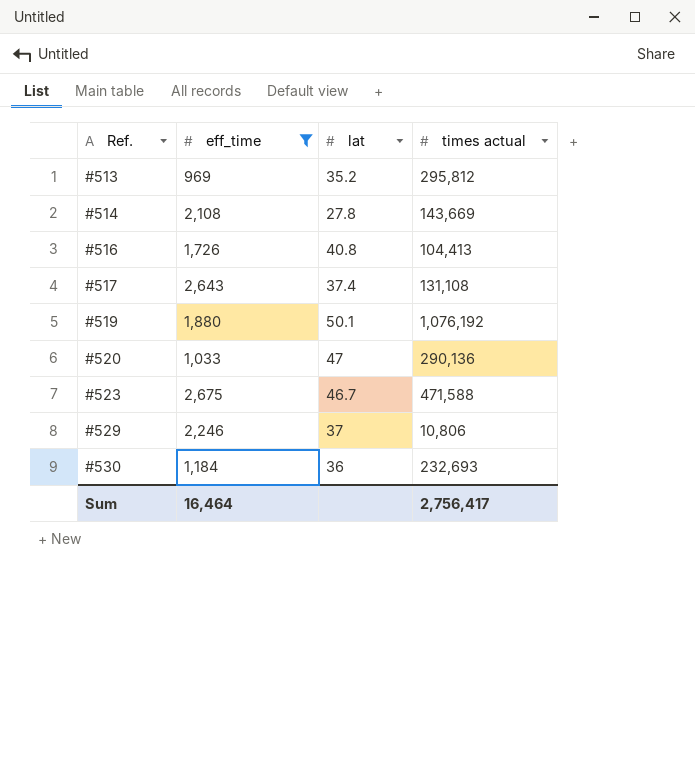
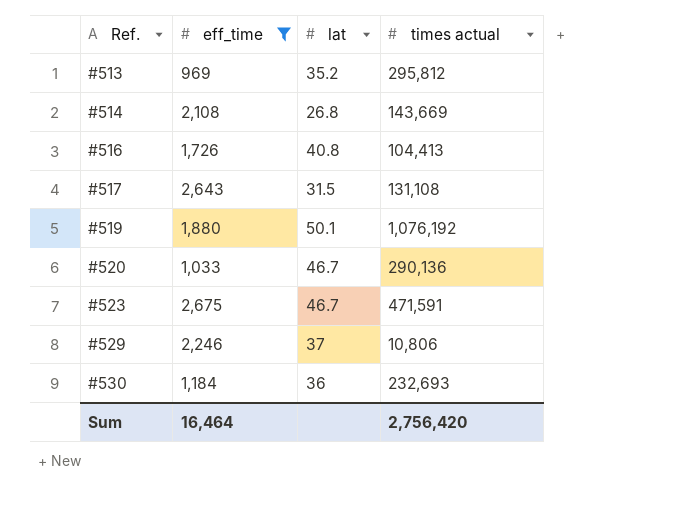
#514 | lat: 27.8 -> 26.8
#517 | lat: 37.4 -> 31.5
#520 | lat: 47 -> 46.7
#523 | times actual: 471,588 -> 471,591
Sum | times actual: 2,756,417 -> 2,756,420

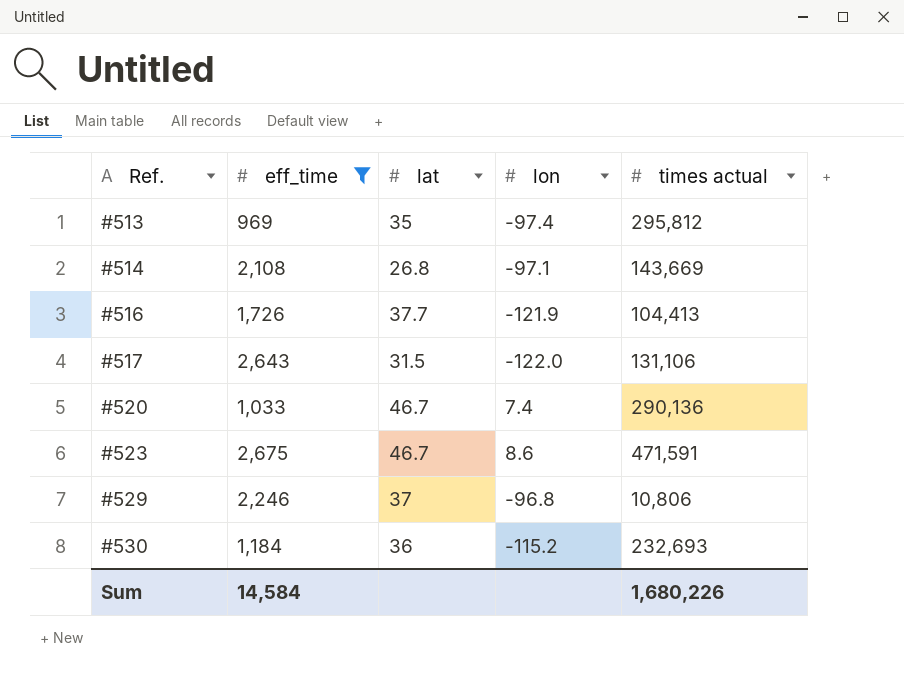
column lon | position: none -> 4
row #519: 1,880 | 50.1 | 1,076,192 -> none
#513 | lat: 35.2 -> 35
#516 | lat: 40.8 -> 37.7
#517 | times actual: 131,108 -> 131,106
Sum | eff_time: 16,464 -> 14,584
Sum | times actual: 2,756,420 -> 1,680,226

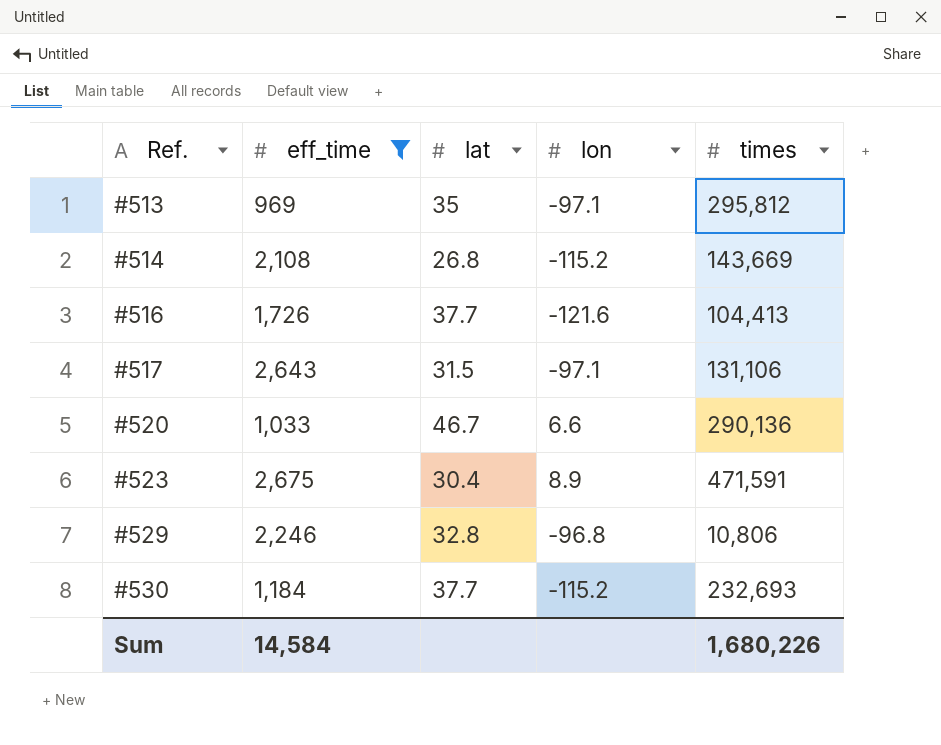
column name: times actual -> times
#513 | lon: -97.4 -> -97.1
#514 | lon: -97.1 -> -115.2
#516 | lon: -121.9 -> -121.6
#517 | lon: -122.0 -> -97.1
#520 | lon: 7.4 -> 6.6
#523 | lat: 46.7 -> 30.4
#523 | lon: 8.6 -> 8.9
#529 | lat: 37 -> 32.8
#530 | lat: 36 -> 37.7

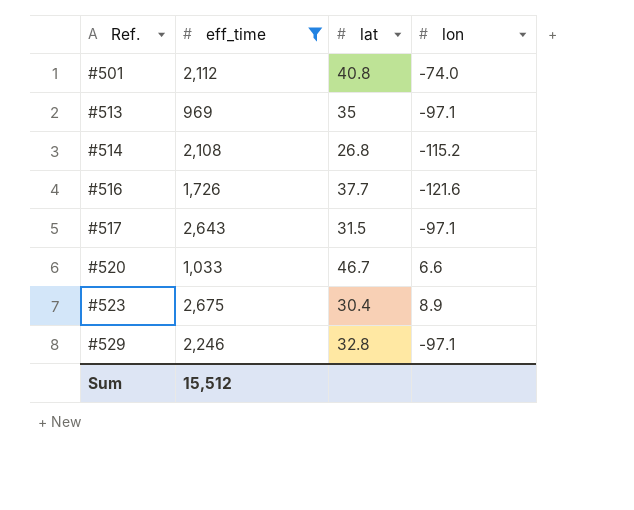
column times | position: 5 -> none
row #530: 1,184 | 37.7 | -115.2 | 232,693 -> none
row #501: none -> 2,112 | 40.8 | -74.0
#529 | lon: -96.8 -> -97.1
Sum | eff_time: 14,584 -> 15,512

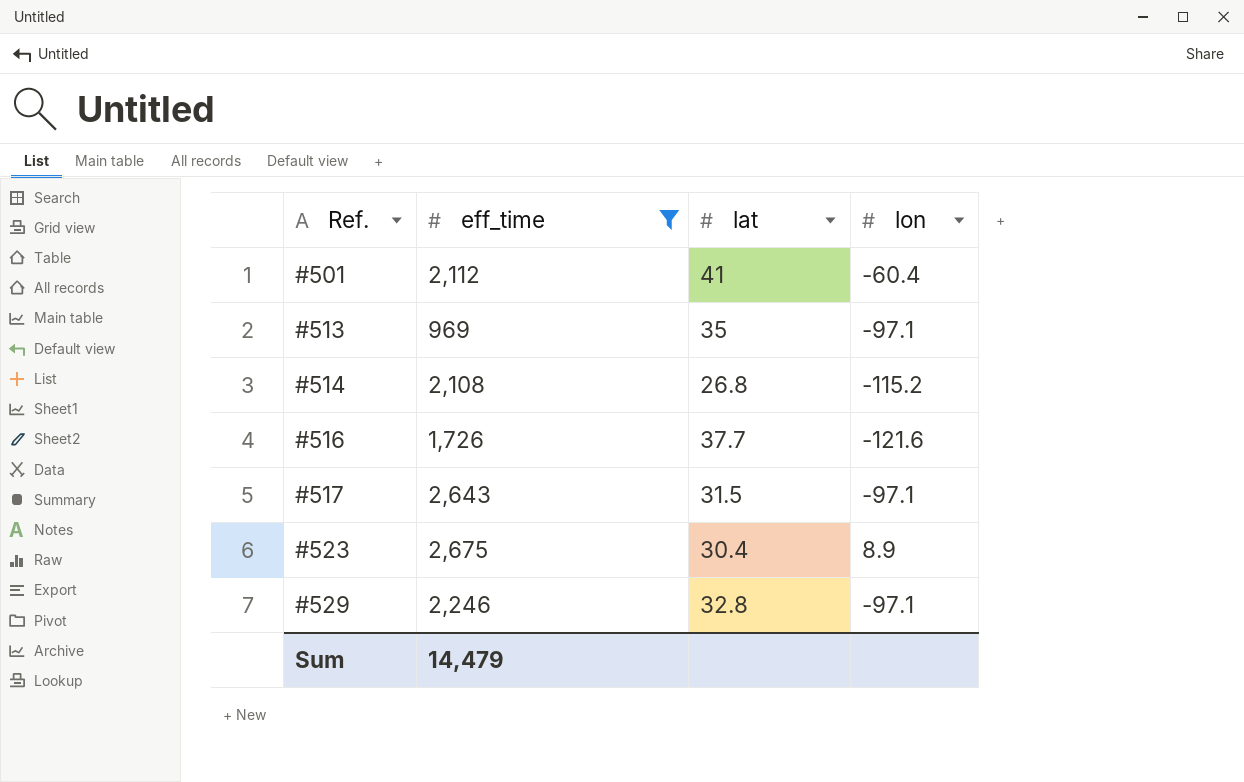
row #520: 1,033 | 46.7 | 6.6 -> none
#501 | lat: 40.8 -> 41
#501 | lon: -74.0 -> -60.4
Sum | eff_time: 15,512 -> 14,479

